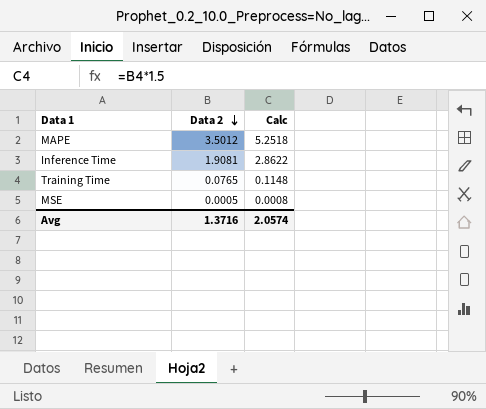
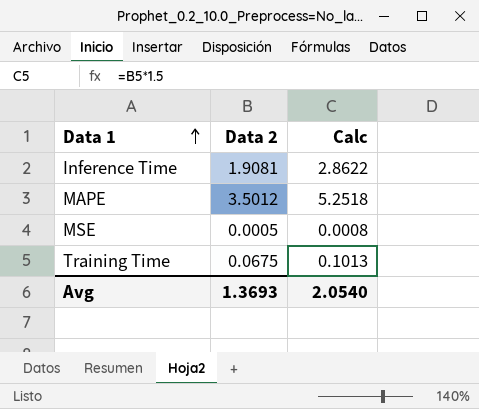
row order: Data 2 descending -> Data 1 ascending
Training Time | Data 2: 0.0765 -> 0.0675
Training Time | Calc: 0.1148 -> 0.1013
Avg | Data 2: 1.3716 -> 1.3693
Avg | Calc: 2.0574 -> 2.0540

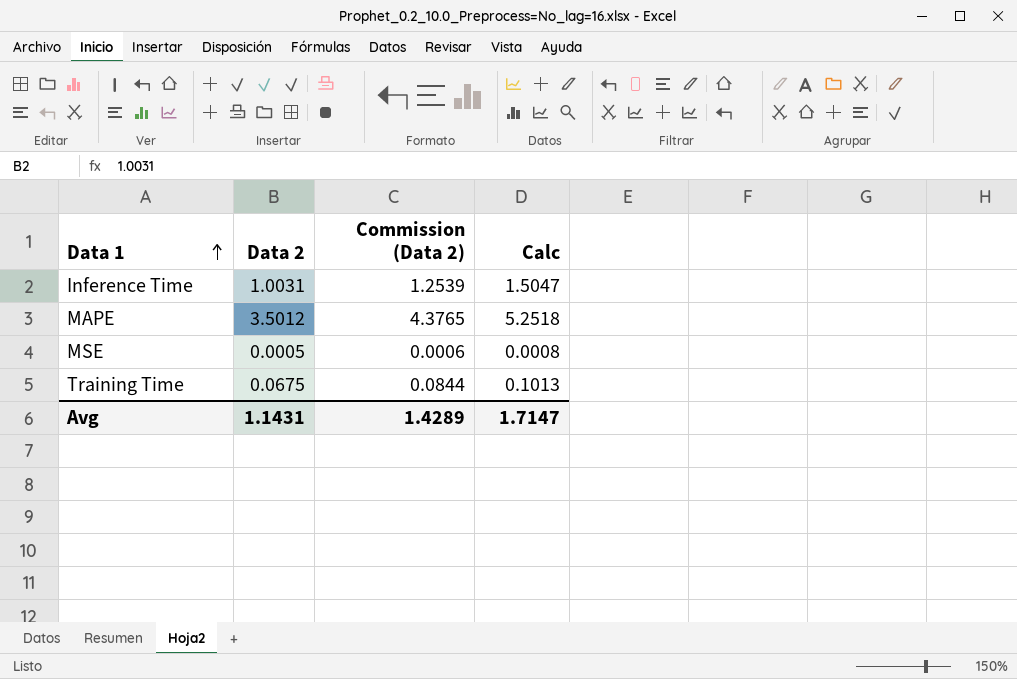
column Commission (Data 2) | formula: none -> [Data 2] * 1.25
Inference Time | Data 2: 1.9081 -> 1.0031
Inference Time | Calc: 2.8622 -> 1.5047
Avg | Data 2: 1.3693 -> 1.1431
Avg | Calc: 2.0540 -> 1.7147

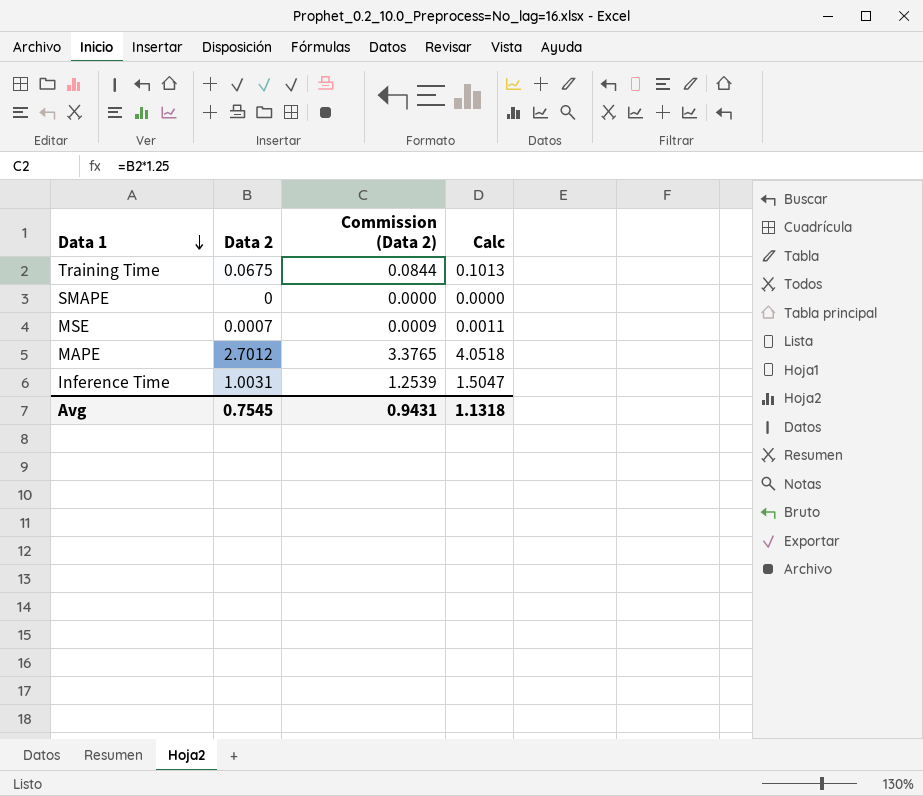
row order: Data 1 ascending -> Data 1 descending
row SMAPE: none -> 0 | 0.0000 | 0.0000
MSE | Data 2: 0.0005 -> 0.0007
MSE | Commission (Data 2): 0.0006 -> 0.0009
MSE | Calc: 0.0008 -> 0.0011
MAPE | Data 2: 3.5012 -> 2.7012
MAPE | Commission (Data 2): 4.3765 -> 3.3765
MAPE | Calc: 5.2518 -> 4.0518
Avg | Data 2: 1.1431 -> 0.7545
Avg | Commission (Data 2): 1.4289 -> 0.9431
Avg | Calc: 1.7147 -> 1.1318

